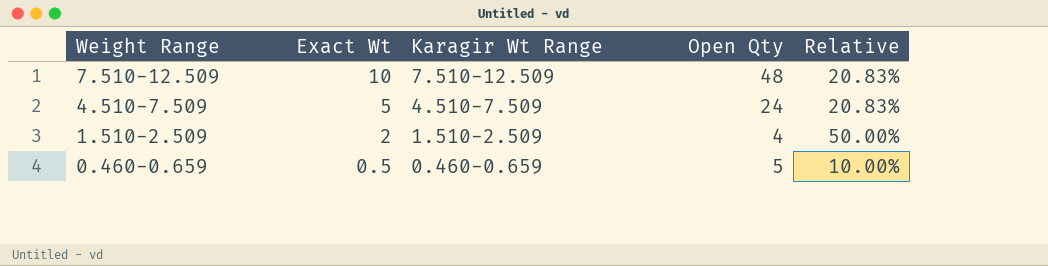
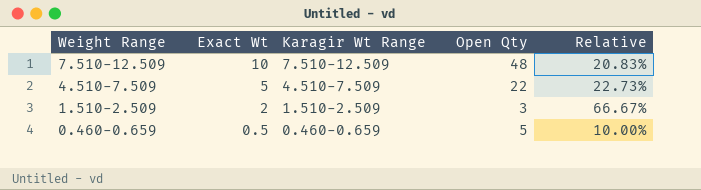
4.510-7.509 | Open Qty: 24 -> 22
4.510-7.509 | Relative: 20.83% -> 22.73%
1.510-2.509 | Open Qty: 4 -> 3
1.510-2.509 | Relative: 50.00% -> 66.67%

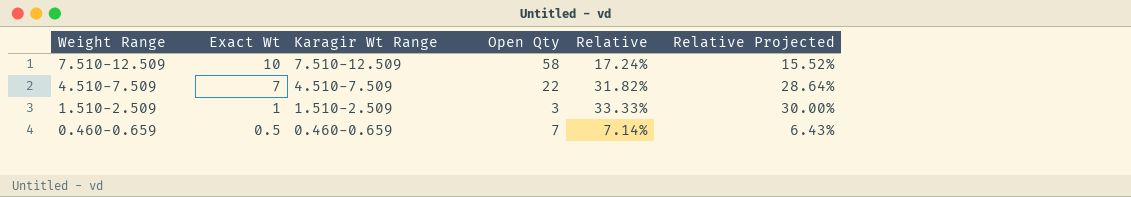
column Relative Projected | formula: none -> [Relative] * 0.9
7.510-12.509 | Open Qty: 48 -> 58
7.510-12.509 | Relative: 20.83% -> 17.24%
4.510-7.509 | Exact Wt: 5 -> 7
4.510-7.509 | Relative: 22.73% -> 31.82%
1.510-2.509 | Exact Wt: 2 -> 1
1.510-2.509 | Relative: 66.67% -> 33.33%
0.460-0.659 | Open Qty: 5 -> 7
0.460-0.659 | Relative: 10.00% -> 7.14%

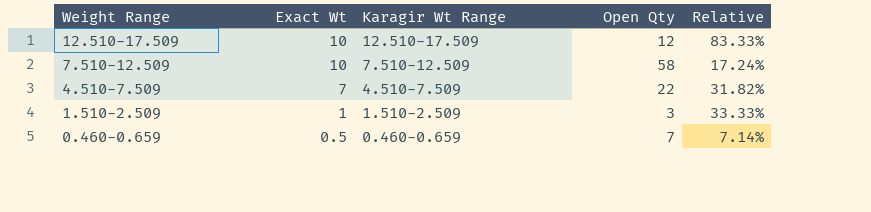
column Relative Projected | formula: [Relative] * 0.9 -> none
row 12.510-17.509: none -> 10 | 12.510-17.509 | 12 | 83.33%

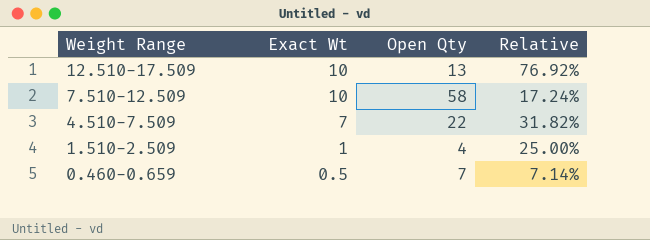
column Karagir Wt Range | position: 3 -> none
12.510-17.509 | Open Qty: 12 -> 13
12.510-17.509 | Relative: 83.33% -> 76.92%
1.510-2.509 | Open Qty: 3 -> 4
1.510-2.509 | Relative: 33.33% -> 25.00%

